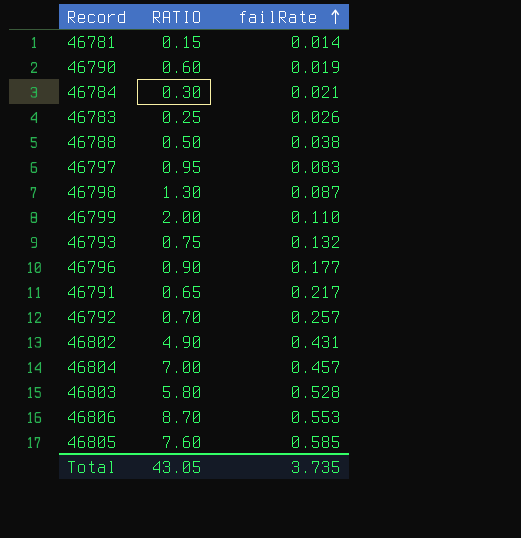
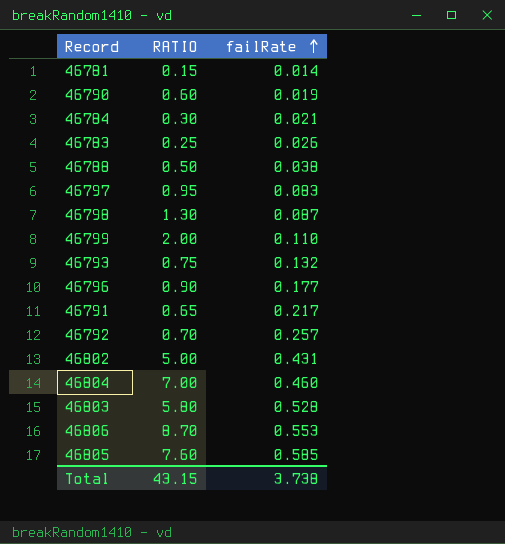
46802 | RATIO: 4.90 -> 5.00
46804 | failRate: 0.457 -> 0.460
Total | RATIO: 43.05 -> 43.15
Total | failRate: 3.735 -> 3.738

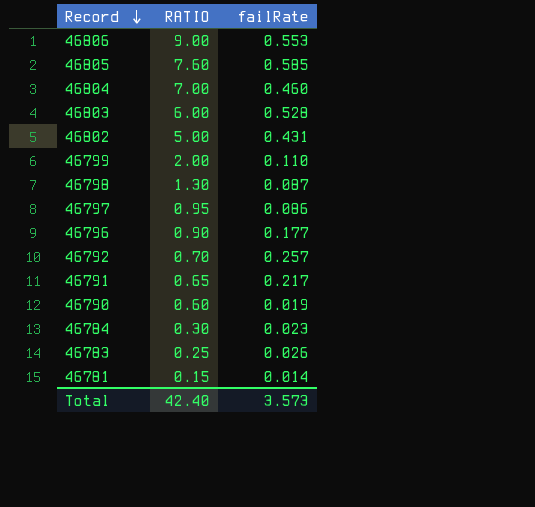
row order: failRate ascending -> Record descending
row 46788: 0.50 | 0.038 -> none
row 46793: 0.75 | 0.132 -> none
46806 | RATIO: 8.70 -> 9.00
46803 | RATIO: 5.80 -> 6.00
46797 | failRate: 0.083 -> 0.086
46784 | failRate: 0.021 -> 0.023
Total | RATIO: 43.15 -> 42.40
Total | failRate: 3.738 -> 3.573

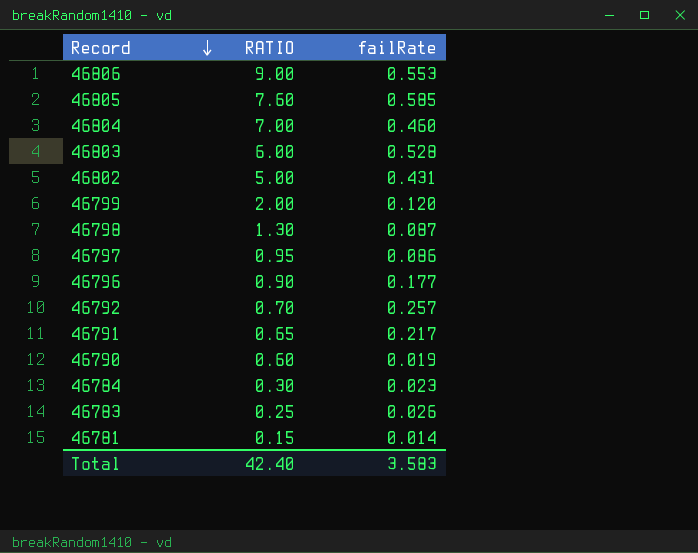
46799 | failRate: 0.110 -> 0.120
Total | failRate: 3.573 -> 3.583

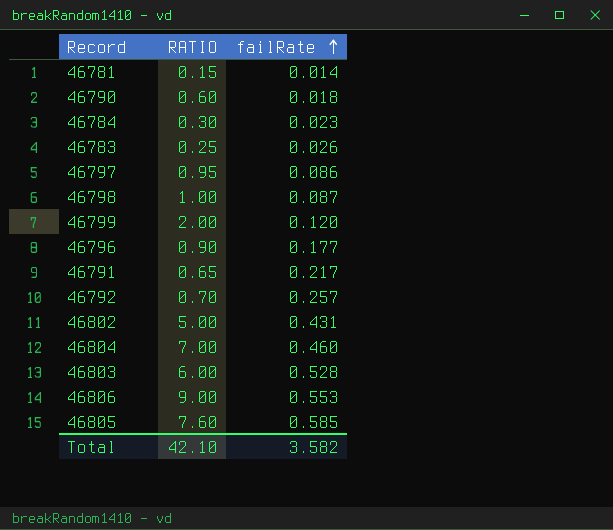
row order: Record descending -> failRate ascending
46790 | failRate: 0.019 -> 0.018
46798 | RATIO: 1.30 -> 1.00
Total | RATIO: 42.40 -> 42.10
Total | failRate: 3.583 -> 3.582

